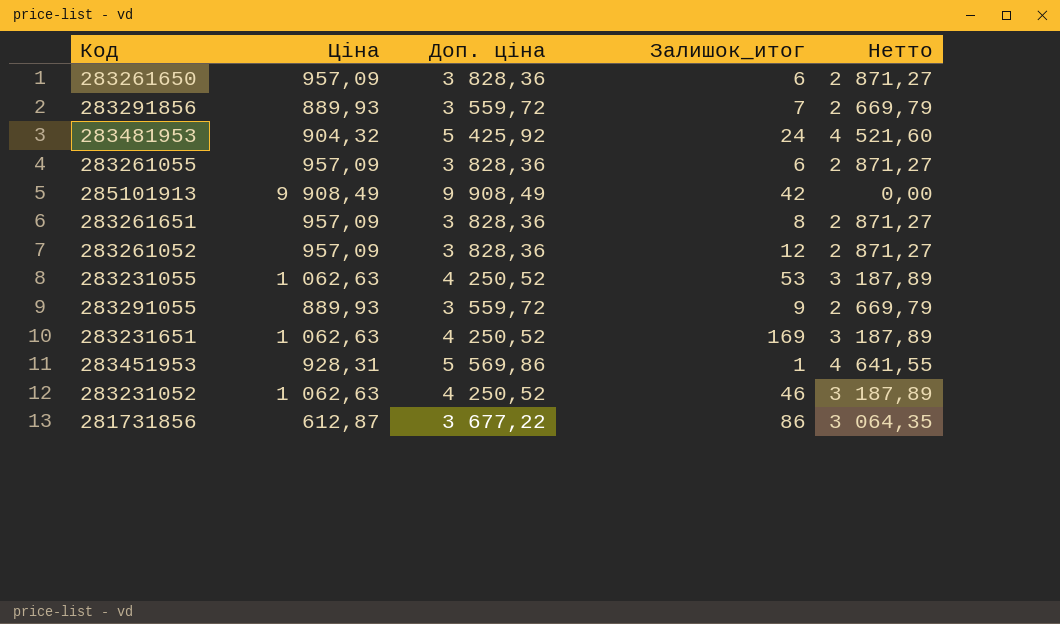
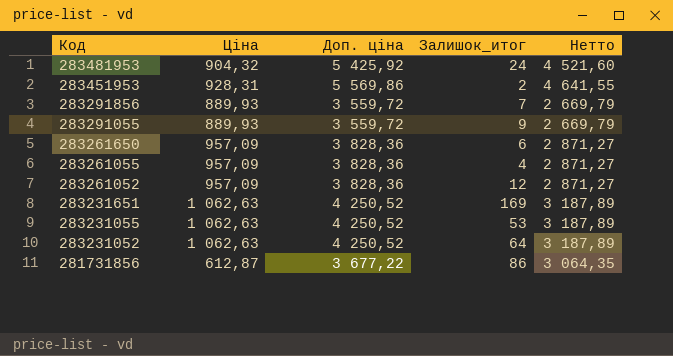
row order: none -> Код descending
row 285101913: 9 908,49 | 9 908,49 | 42 | 0,00 -> none
row 283261651: 957,09 | 3 828,36 | 8 | 2 871,27 -> none
283451953 | Залишок_итог: 1 -> 2
283261055 | Залишок_итог: 6 -> 4
283231052 | Залишок_итог: 46 -> 64

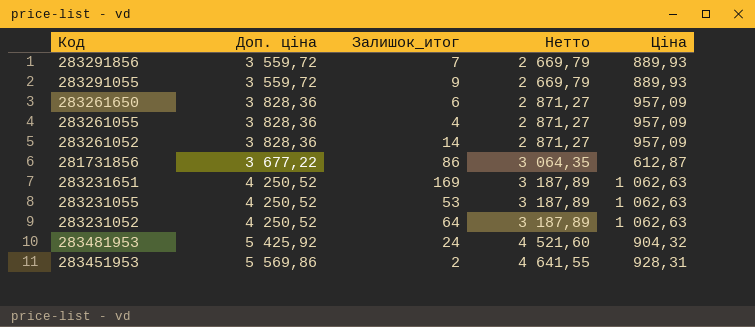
row order: Код descending -> Нетто ascending
column Ціна | position: 2 -> 5
283261052 | Залишок_итог: 12 -> 14

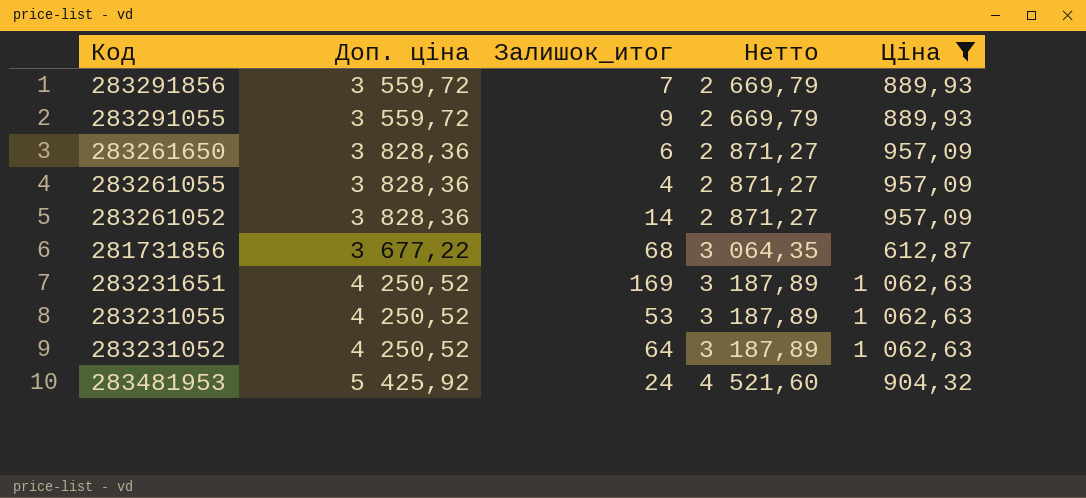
filter: none -> Ціна != 928,31
281731856 | Залишок_итог: 86 -> 68

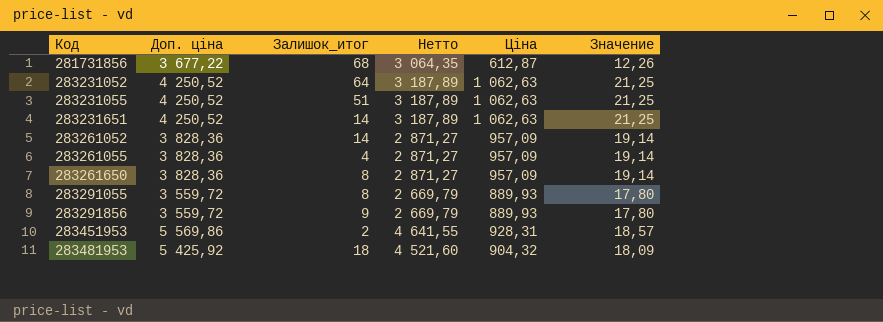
filter: Ціна != 928,31 -> none
row order: Нетто ascending -> Код ascending
column Значение | formula: none -> [Ціна] * 0,02
283231055 | Залишок_итог: 53 -> 51
283231651 | Залишок_итог: 169 -> 14
283261650 | Залишок_итог: 6 -> 8
283291055 | Залишок_итог: 9 -> 8
283291856 | Залишок_итог: 7 -> 9
283481953 | Залишок_итог: 24 -> 18

